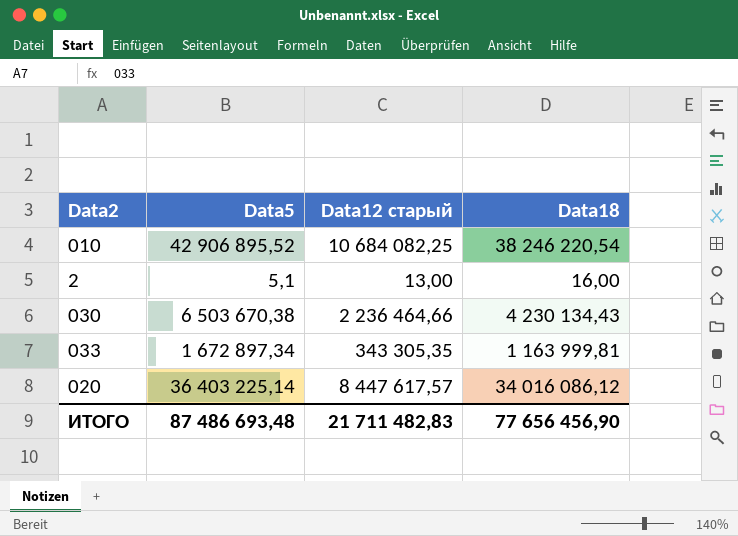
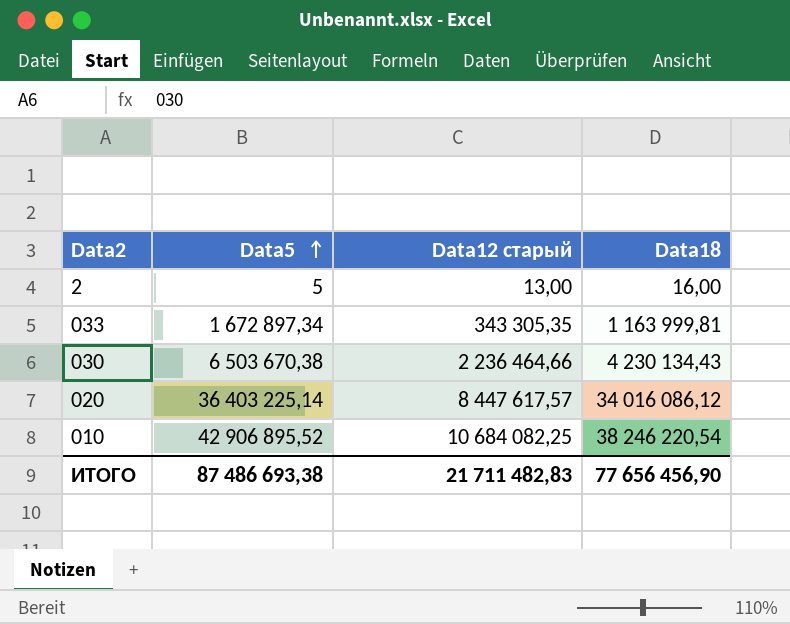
row order: none -> Data5 ascending
2 | Data5: 5,1 -> 5
ИТОГО | Data5: 87 486 693,48 -> 87 486 693,38

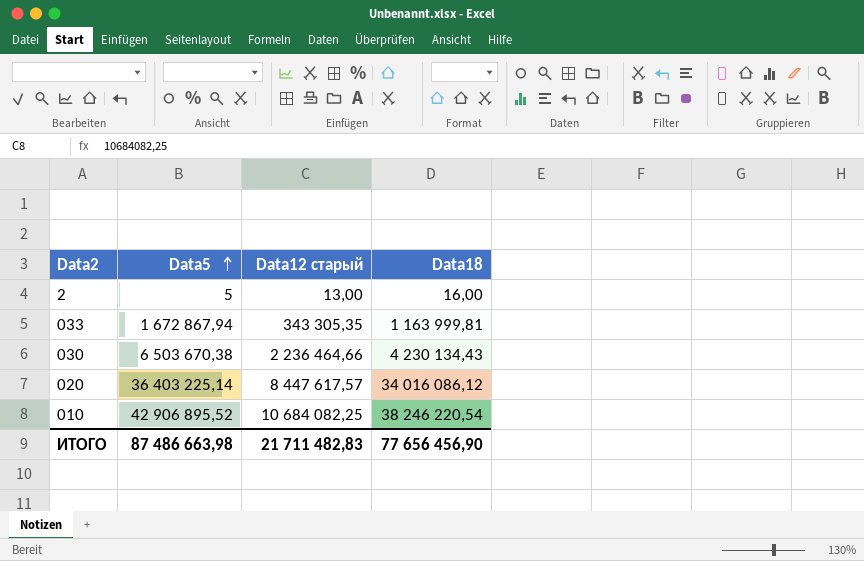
033 | Data5: 1 672 897,34 -> 1 672 867,94
ИТОГО | Data5: 87 486 693,38 -> 87 486 663,98

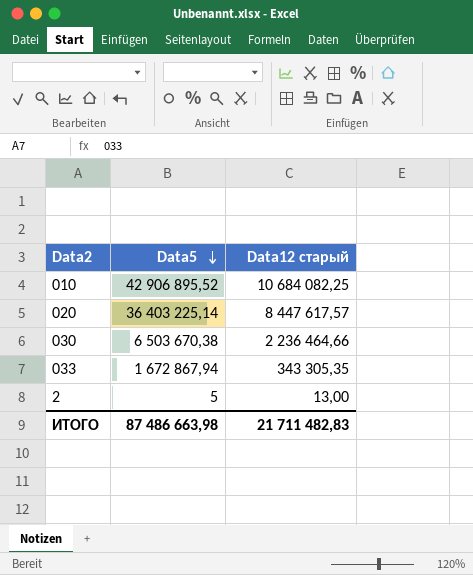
row order: Data5 ascending -> Data5 descending
column Data18 | position: 4 -> none

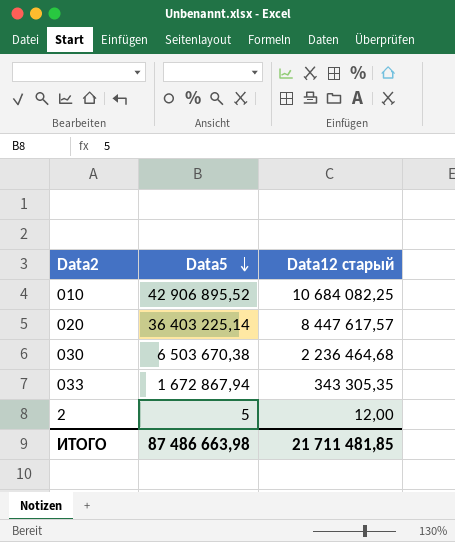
030 | Data12 старый: 2 236 464,66 -> 2 236 464,68
2 | Data12 старый: 13,00 -> 12,00
ИТОГО | Data12 старый: 21 711 482,83 -> 21 711 481,85

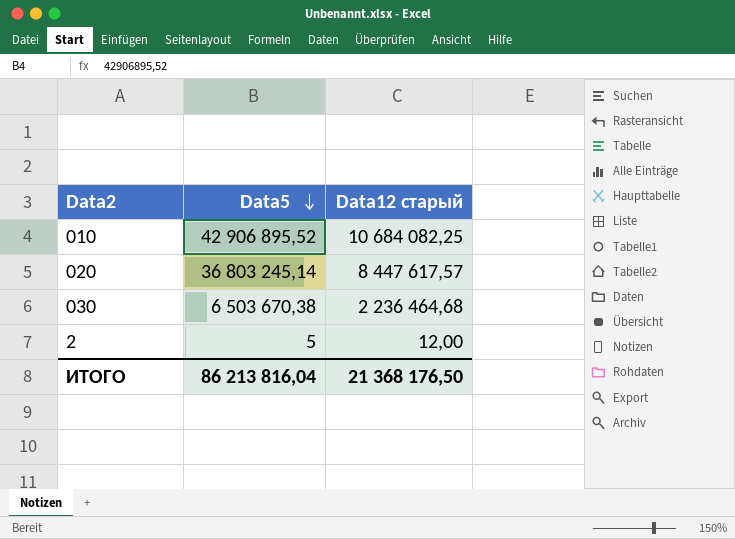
row 033: 1 672 867,94 | 343 305,35 -> none
020 | Data5: 36 403 225,14 -> 36 803 245,14
ИТОГО | Data5: 87 486 663,98 -> 86 213 816,04
ИТОГО | Data12 старый: 21 711 481,85 -> 21 368 176,50

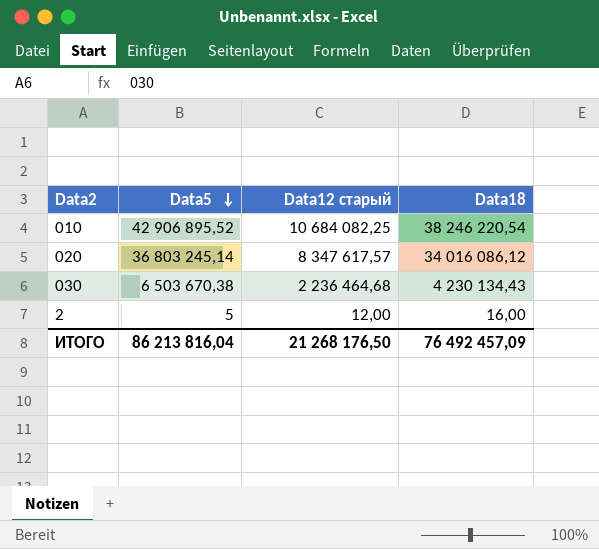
column Data18 | position: none -> 4
020 | Data12 старый: 8 447 617,57 -> 8 347 617,57
ИТОГО | Data12 старый: 21 368 176,50 -> 21 268 176,50

